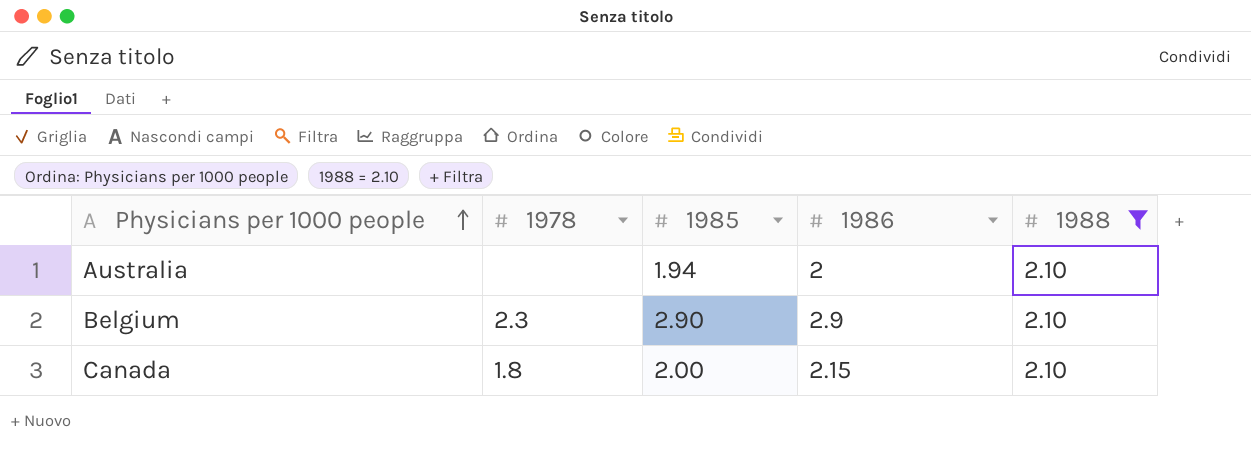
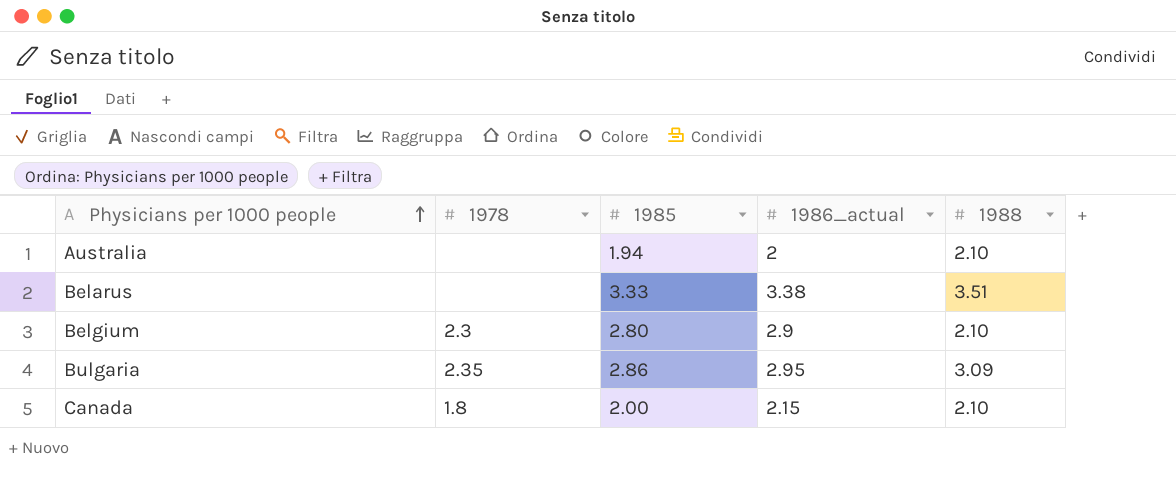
filter: 1988 = 2.10 -> none
column name: 1986 -> 1986_actual
Belgium | 1985: 2.90 -> 2.80

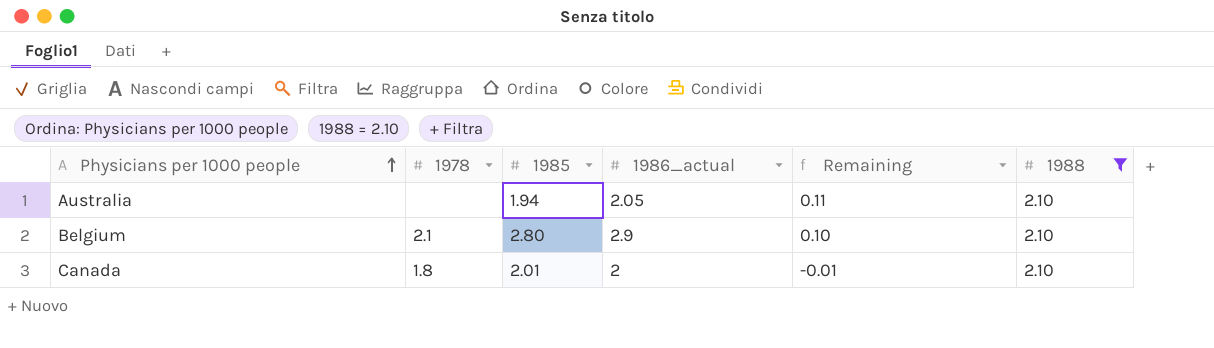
filter: none -> 1988 = 2.10
column Remaining | formula: none -> [1986_actual] - [1985]
Australia | 1986_actual: 2 -> 2.05
Belgium | 1978: 2.3 -> 2.1
Canada | 1985: 2.00 -> 2.01
Canada | 1986_actual: 2.15 -> 2

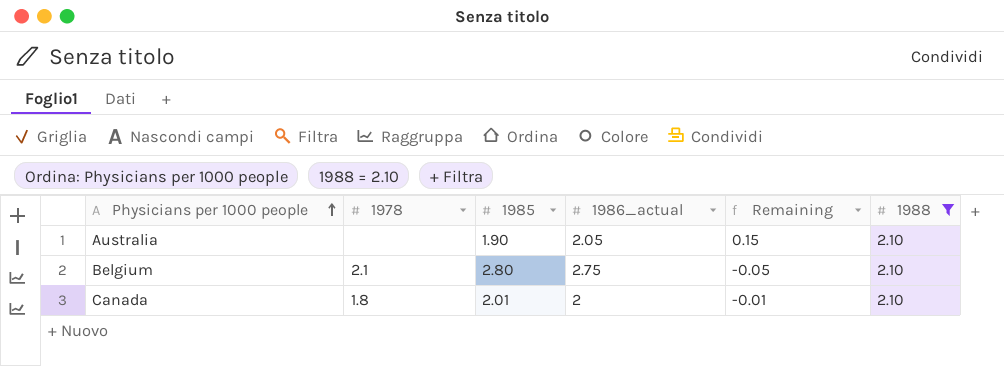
Australia | 1985: 1.94 -> 1.90
Australia | Remaining: 0.11 -> 0.15
Belgium | 1986_actual: 2.9 -> 2.75
Belgium | Remaining: 0.10 -> -0.05

